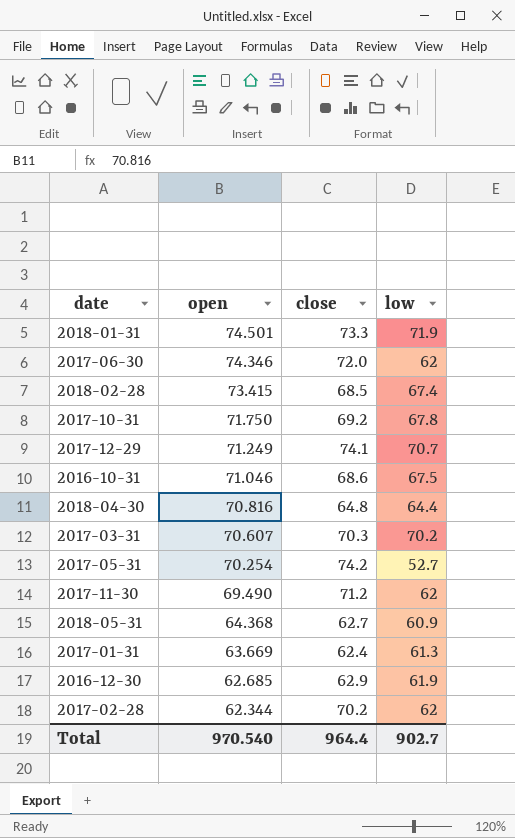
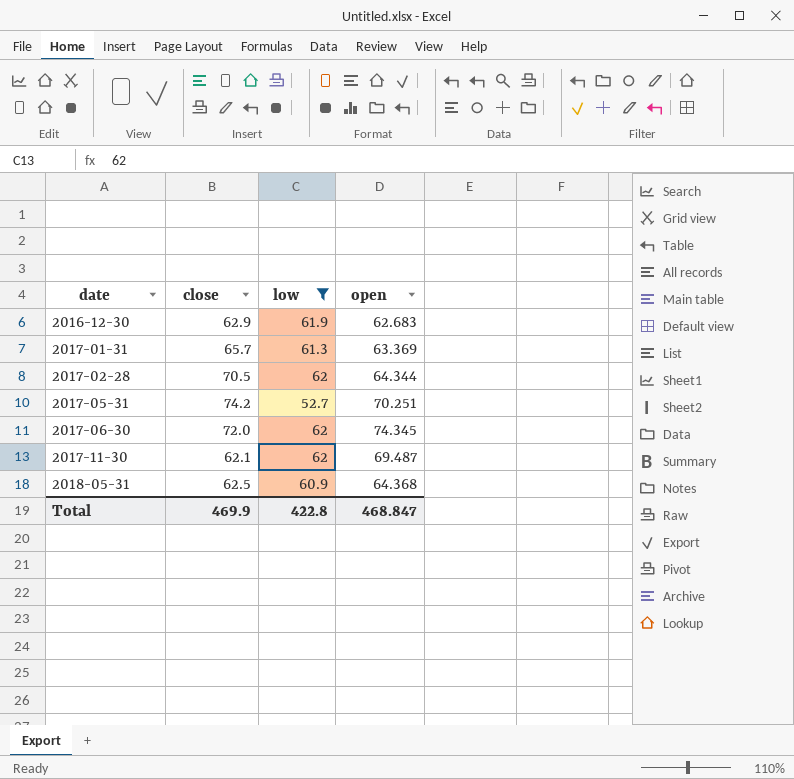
filter: none -> low <= 62
row order: open descending -> date ascending
column open | position: 2 -> 4
2016-12-30 | open: 62.685 -> 62.683
2017-01-31 | close: 62.4 -> 65.7
2017-01-31 | open: 63.669 -> 63.369
2017-02-28 | close: 70.2 -> 70.5
2017-02-28 | open: 62.344 -> 64.344
2017-05-31 | open: 70.254 -> 70.251
2017-06-30 | open: 74.346 -> 74.345
2017-11-30 | close: 71.2 -> 62.1
2017-11-30 | open: 69.490 -> 69.487
2018-05-31 | close: 62.7 -> 62.5
Total | close: 964.4 -> 469.9
Total | low: 902.7 -> 422.8
Total | open: 970.540 -> 468.847

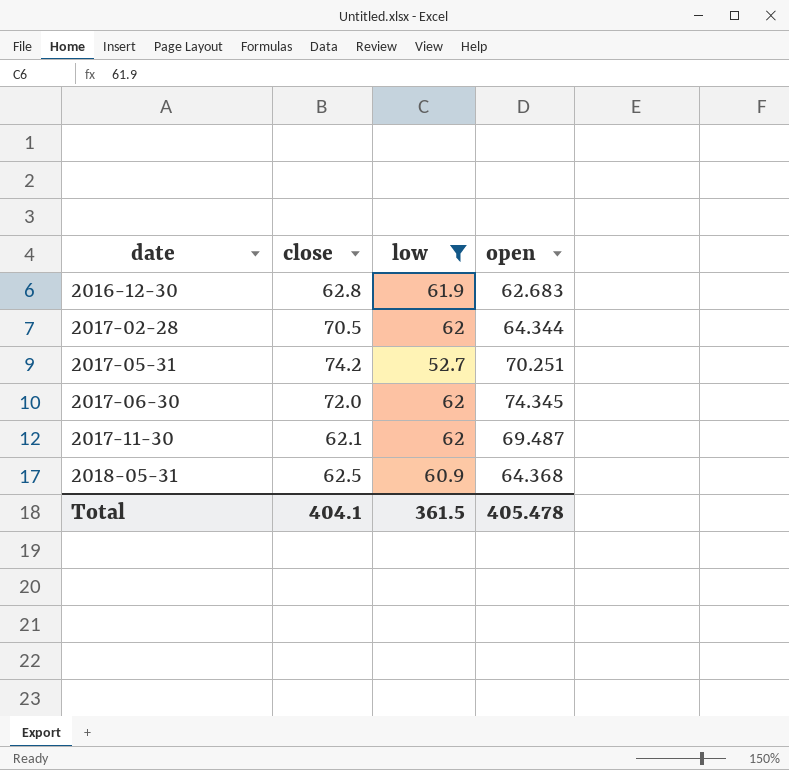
row 2017-01-31: 65.7 | 61.3 | 63.369 -> none
2016-12-30 | close: 62.9 -> 62.8
Total | close: 469.9 -> 404.1
Total | low: 422.8 -> 361.5
Total | open: 468.847 -> 405.478

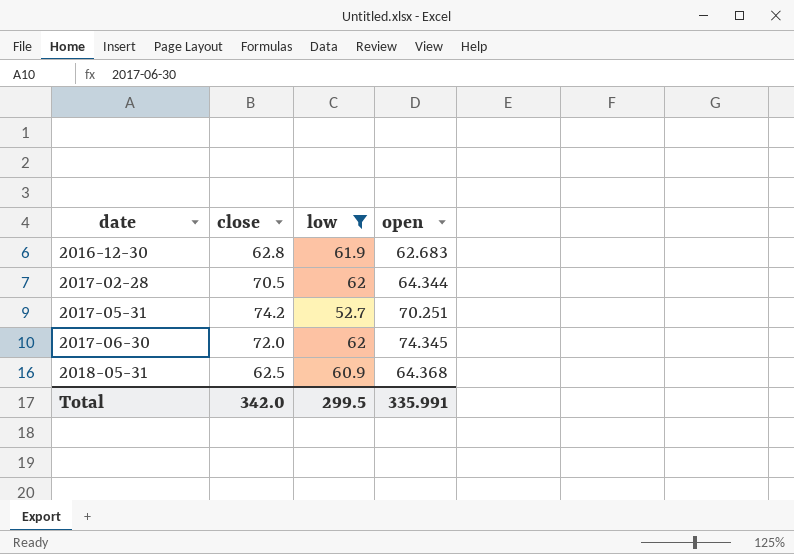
row 2017-11-30: 62.1 | 62 | 69.487 -> none
Total | close: 404.1 -> 342.0
Total | low: 361.5 -> 299.5
Total | open: 405.478 -> 335.991

